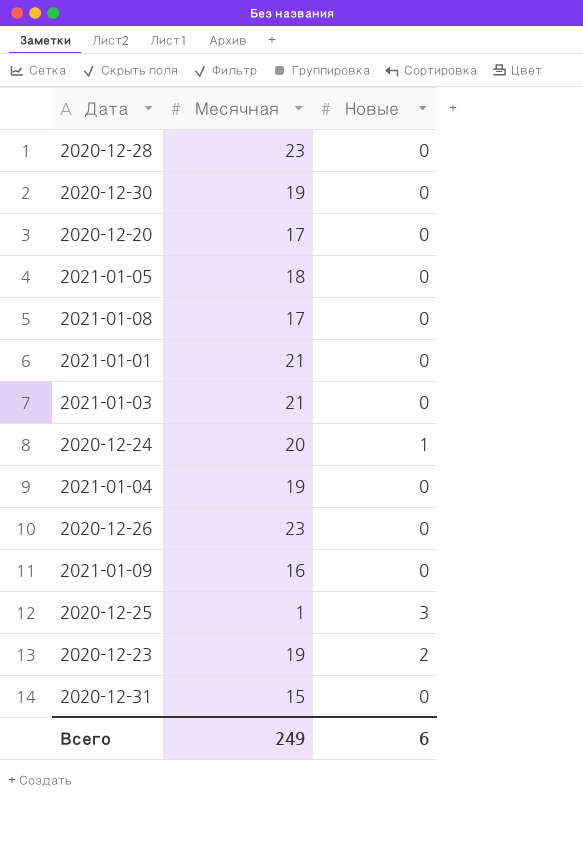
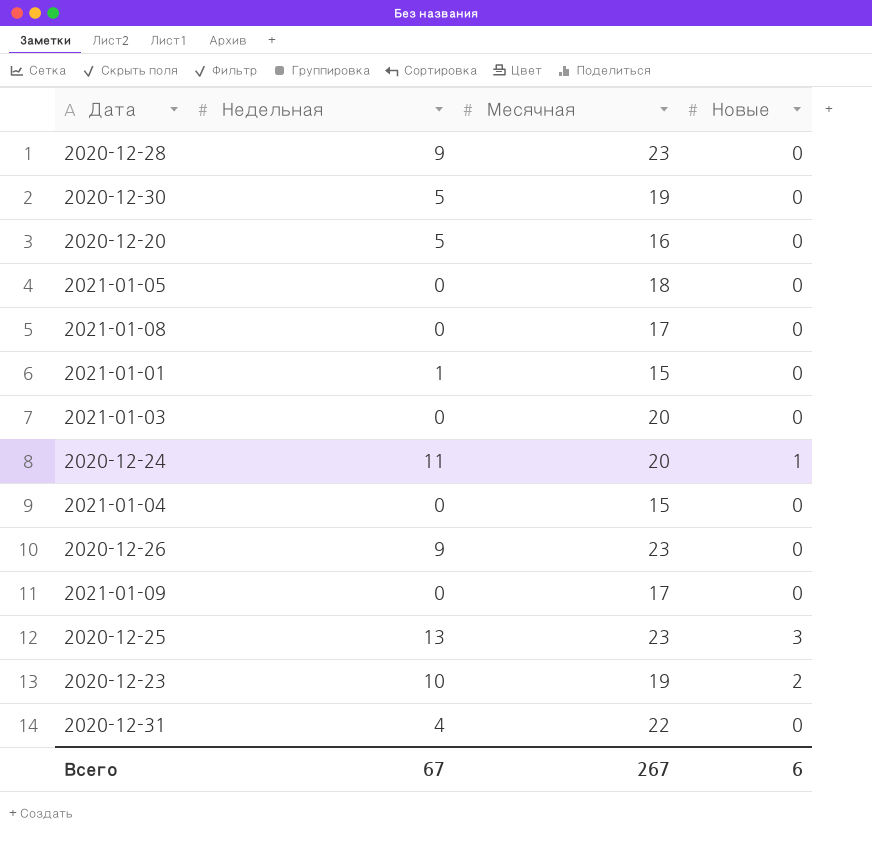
column Недельная | position: none -> 2
2020-12-20 | Месячная: 17 -> 16
2021-01-01 | Месячная: 21 -> 15
2021-01-03 | Месячная: 21 -> 20
2021-01-04 | Месячная: 19 -> 15
2021-01-09 | Месячная: 16 -> 17
2020-12-25 | Месячная: 1 -> 23
2020-12-31 | Месячная: 15 -> 22
Всего | Месячная: 249 -> 267

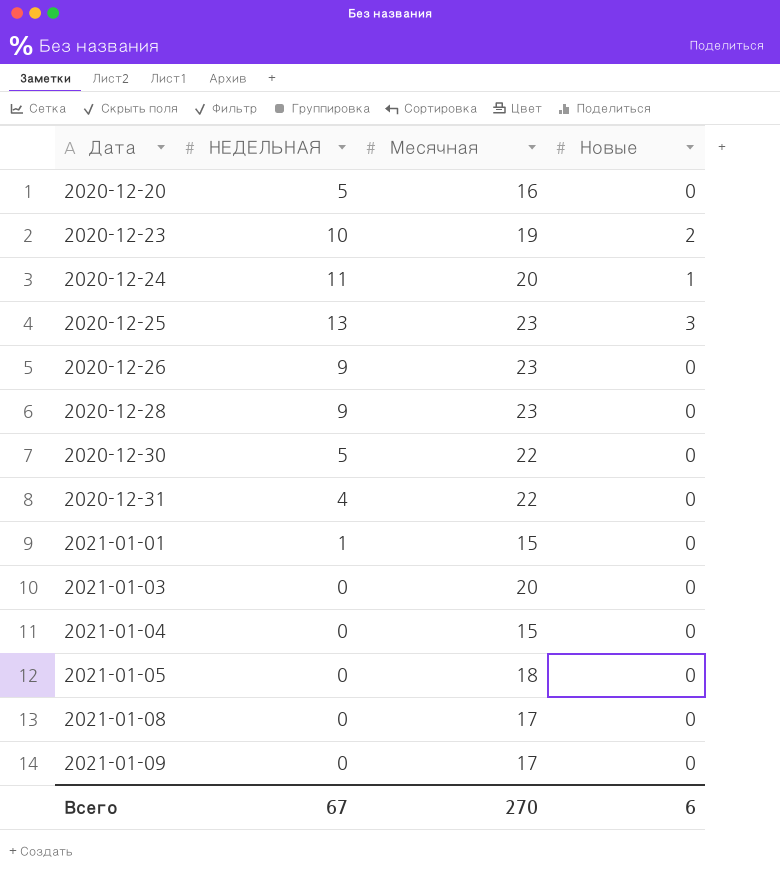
row order: none -> Дата ascending
column name: Недельная -> НЕДЕЛЬНАЯ
2020-12-30 | Месячная: 19 -> 22
Всего | Месячная: 267 -> 270

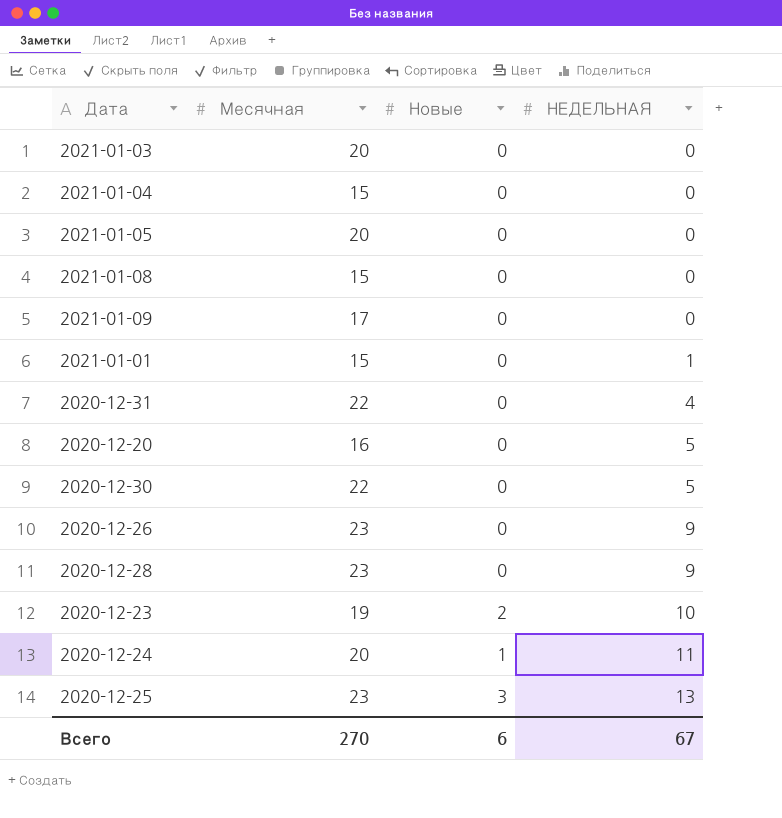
row order: Дата ascending -> НЕДЕЛЬНАЯ ascending
column НЕДЕЛЬНАЯ | position: 2 -> 4
2021-01-05 | Месячная: 18 -> 20
2021-01-08 | Месячная: 17 -> 15

